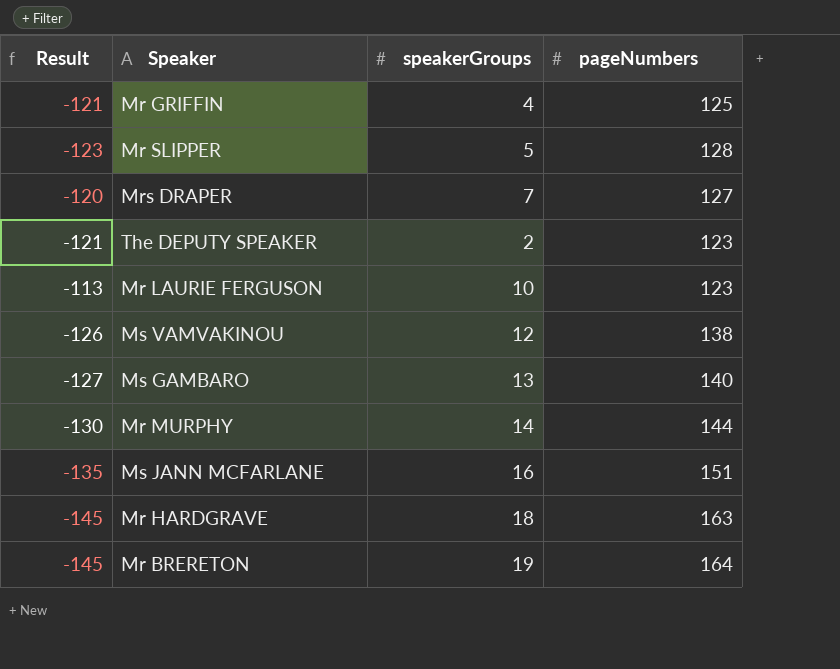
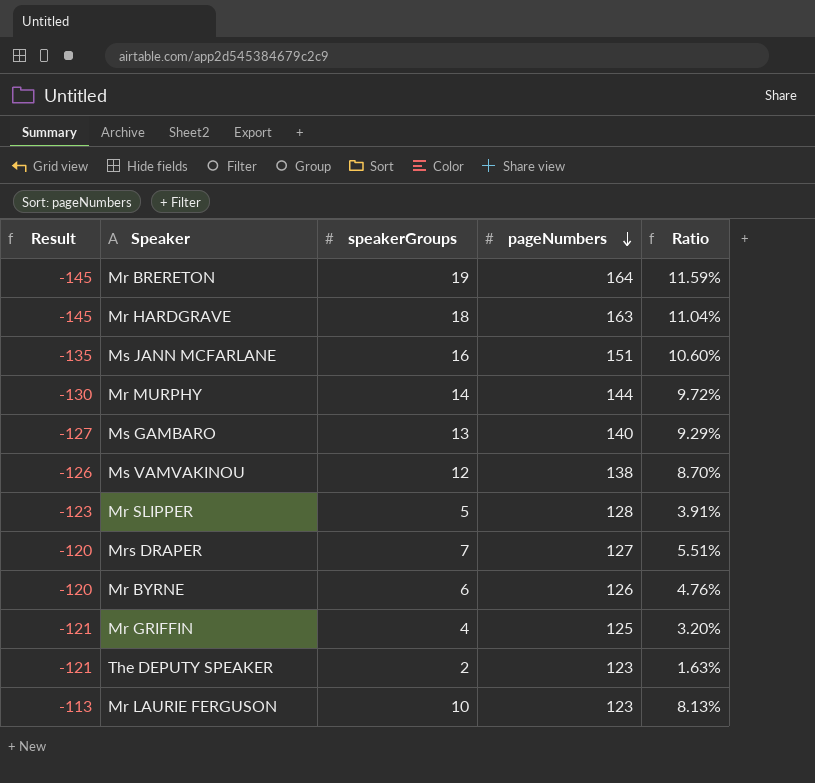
row order: none -> pageNumbers descending
column Ratio | formula: none -> [speakerGroups] / [pageNumbers]
row Mr BYRNE: none -> -120 | 6 | 126 | 4.76%

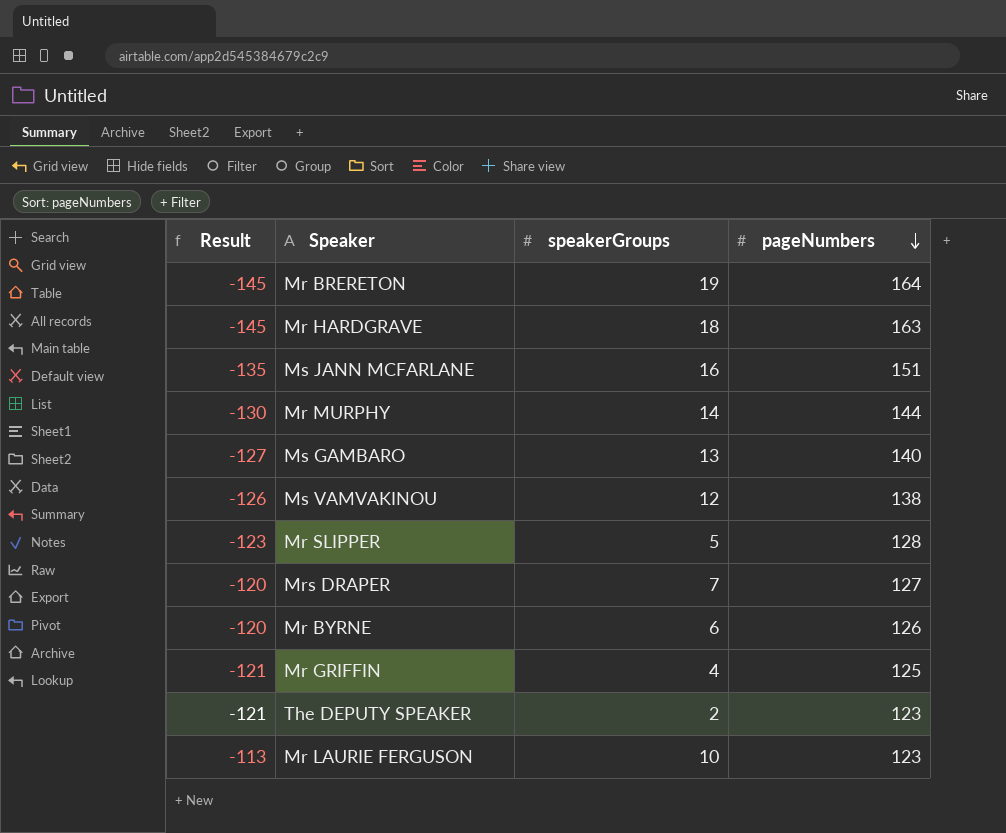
column Ratio | formula: [speakerGroups] / [pageNumbers] -> none

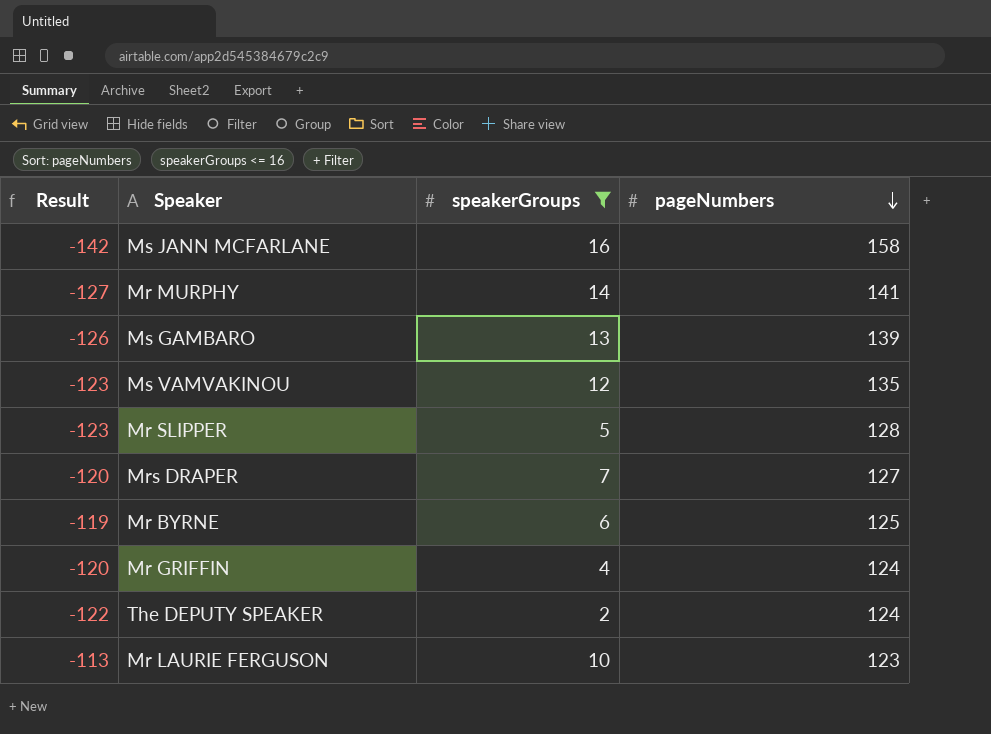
filter: none -> speakerGroups <= 16
Ms JANN MCFARLANE | Result: -135 -> -142
Ms JANN MCFARLANE | pageNumbers: 151 -> 158
Mr MURPHY | Result: -130 -> -127
Mr MURPHY | pageNumbers: 144 -> 141
Ms GAMBARO | Result: -127 -> -126
Ms GAMBARO | pageNumbers: 140 -> 139
Ms VAMVAKINOU | Result: -126 -> -123
Ms VAMVAKINOU | pageNumbers: 138 -> 135
Mr BYRNE | Result: -120 -> -119
Mr BYRNE | pageNumbers: 126 -> 125
Mr GRIFFIN | Result: -121 -> -120
Mr GRIFFIN | pageNumbers: 125 -> 124
The DEPUTY SPEAKER | Result: -121 -> -122
The DEPUTY SPEAKER | pageNumbers: 123 -> 124

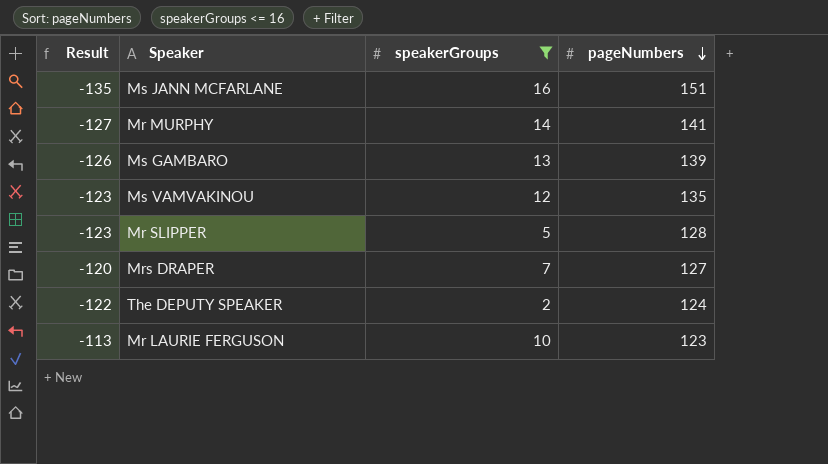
row Mr BYRNE: -119 | 6 | 125 -> none
row Mr GRIFFIN: -120 | 4 | 124 -> none
Ms JANN MCFARLANE | Result: -142 -> -135
Ms JANN MCFARLANE | pageNumbers: 158 -> 151

